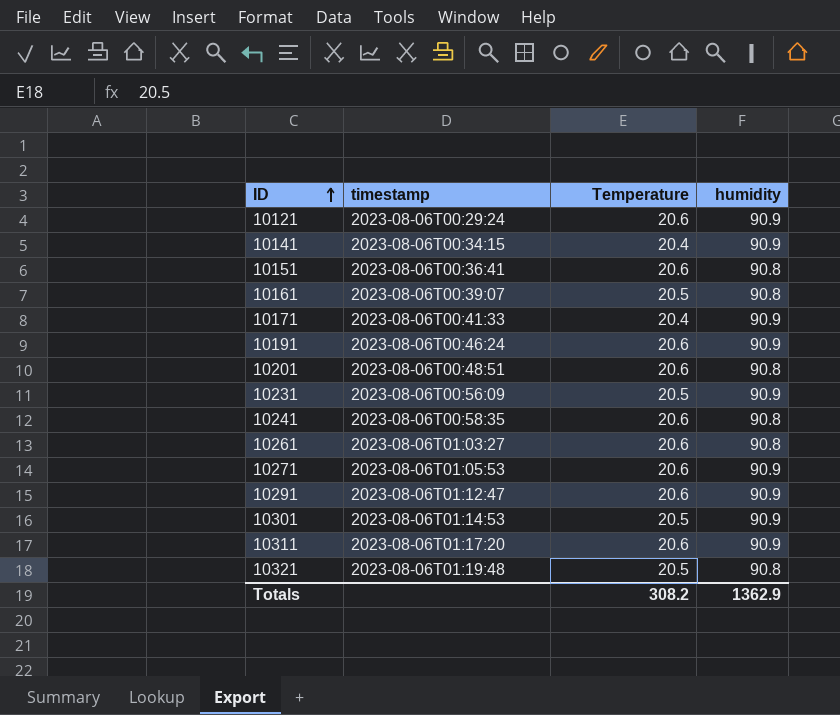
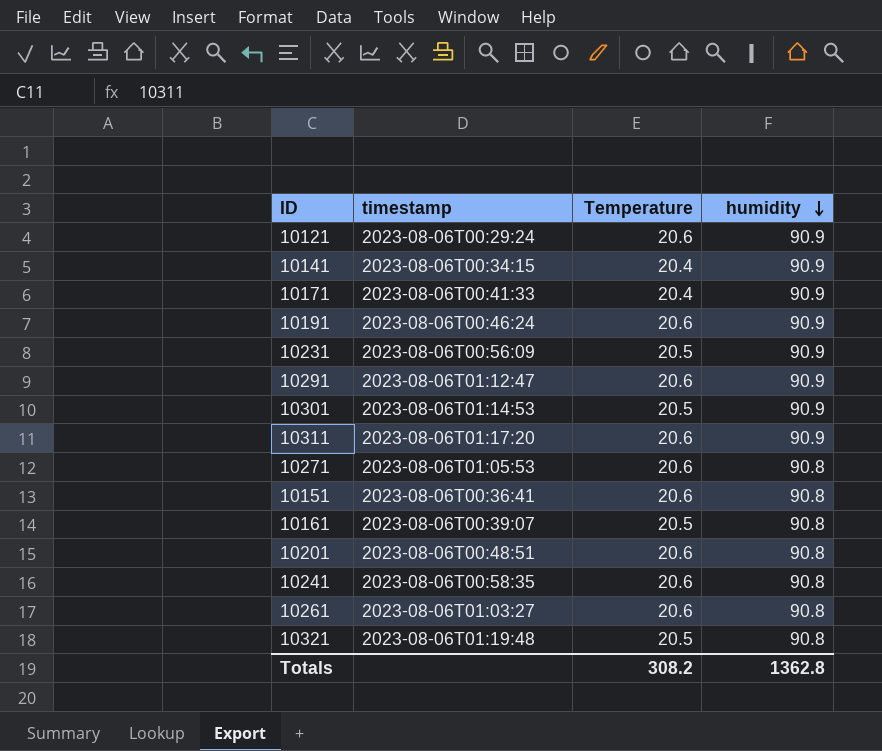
row order: ID ascending -> humidity descending
10271 | humidity: 90.9 -> 90.8
Totals | humidity: 1362.9 -> 1362.8

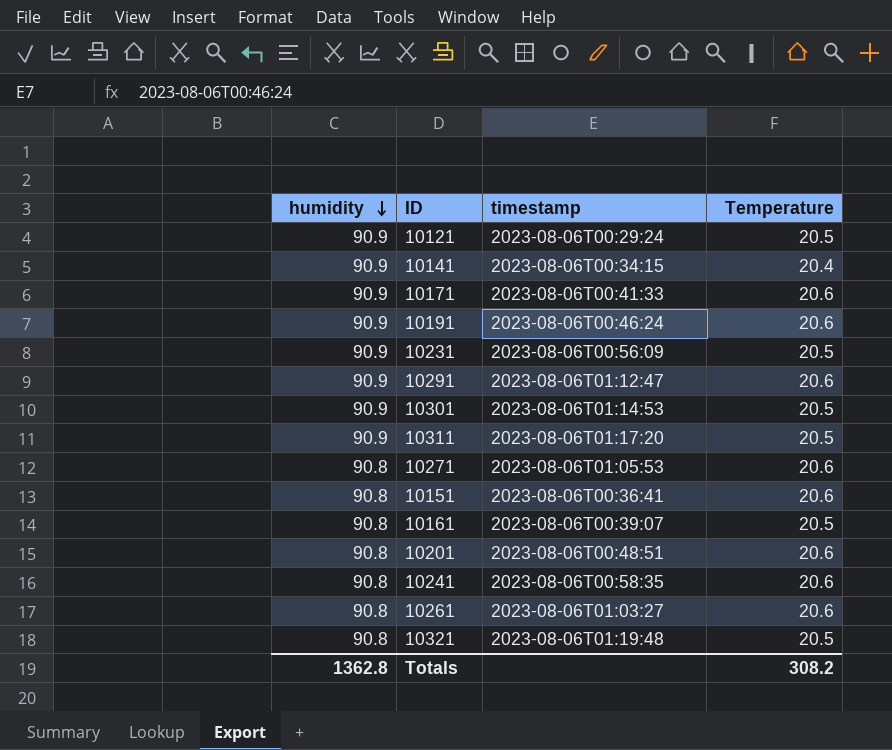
column humidity | position: 4 -> 1
10121 | Temperature: 20.6 -> 20.5
10171 | Temperature: 20.4 -> 20.6
10311 | Temperature: 20.6 -> 20.5

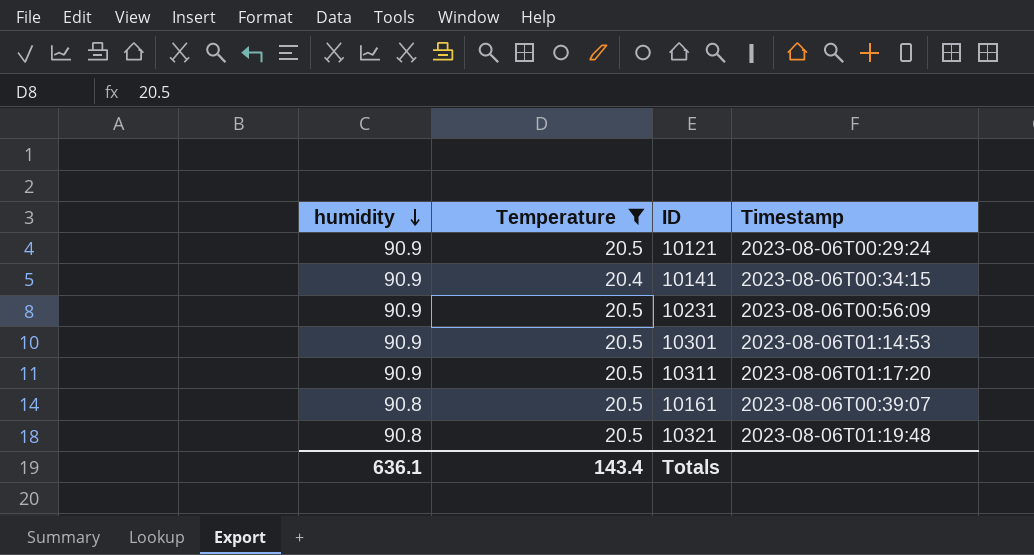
filter: none -> Temperature != 20.6
column Temperature | position: 4 -> 2
column name: timestamp -> Timestamp
Totals | humidity: 1362.8 -> 636.1
Totals | Temperature: 308.2 -> 143.4

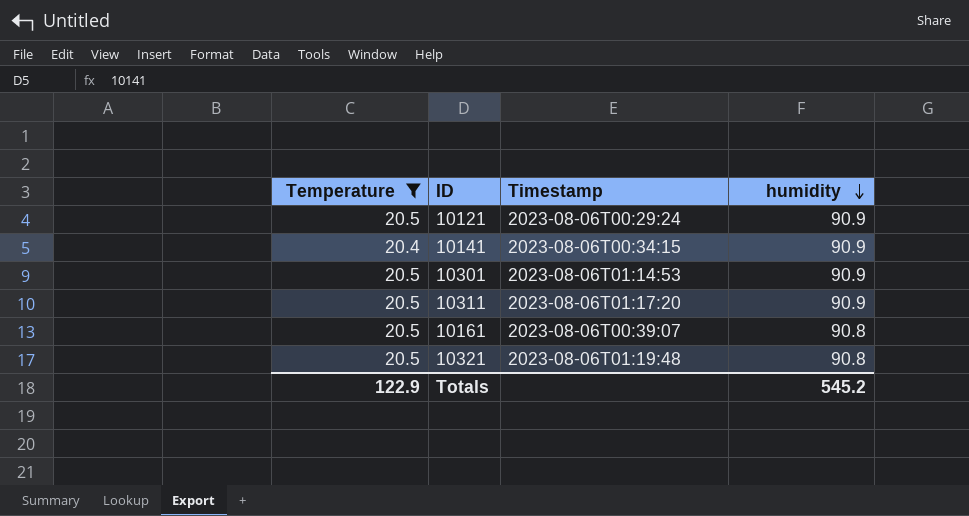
column humidity | position: 1 -> 4
row 10231: 90.9 | 20.5 | 2023-08-06T00:56:09 -> none
Totals | Temperature: 143.4 -> 122.9
Totals | humidity: 636.1 -> 545.2

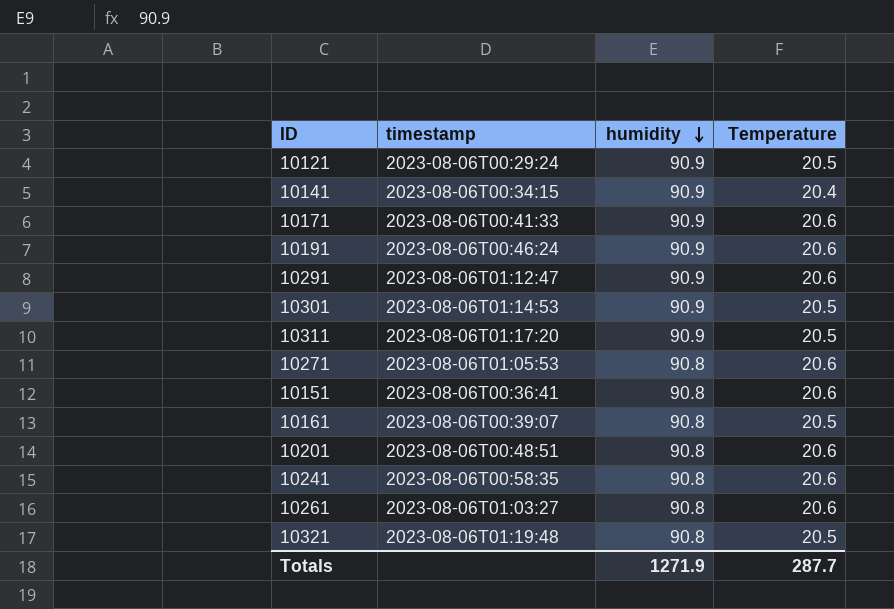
filter: Temperature != 20.6 -> none
column name: Timestamp -> timestamp
column Temperature | position: 1 -> 4
Totals | humidity: 545.2 -> 1271.9
Totals | Temperature: 122.9 -> 287.7

